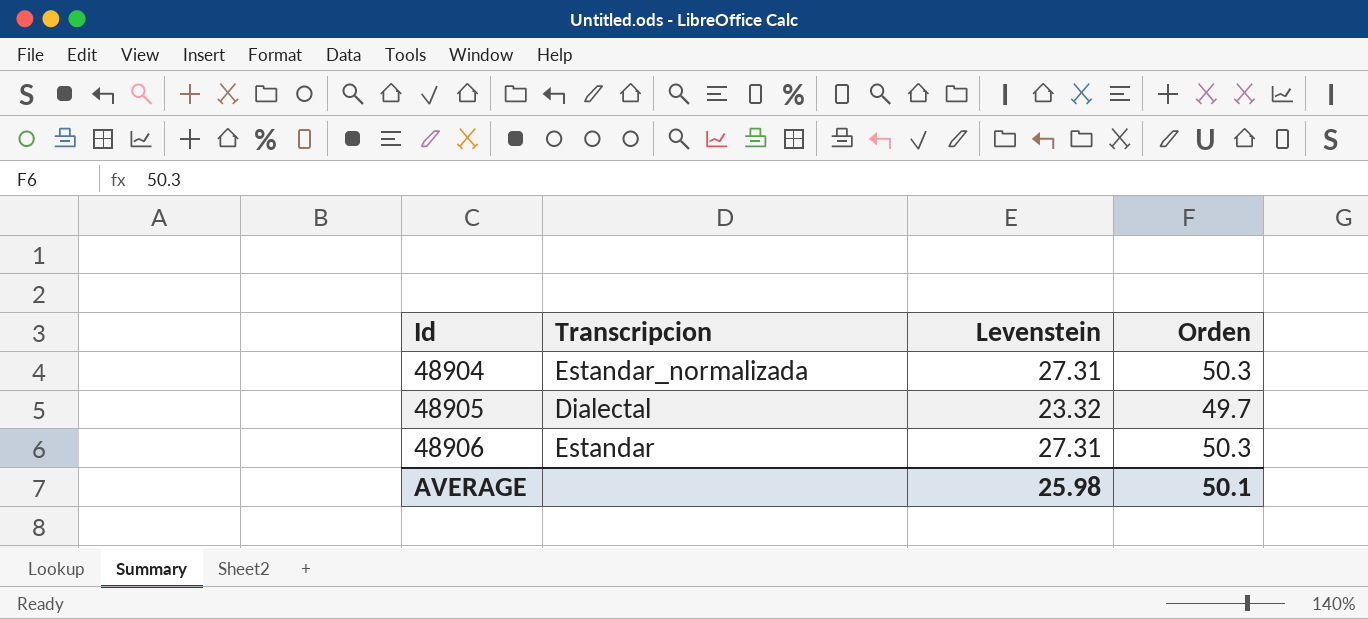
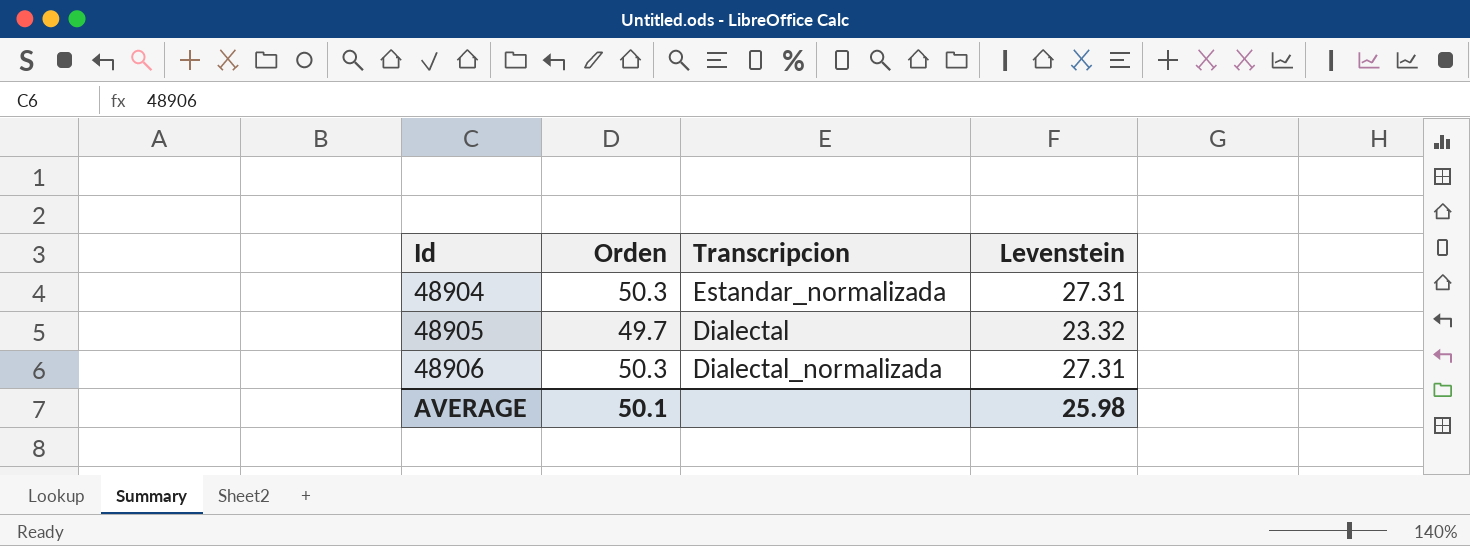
column Orden | position: 4 -> 2
48906 | Transcripcion: Estandar -> Dialectal_normalizada

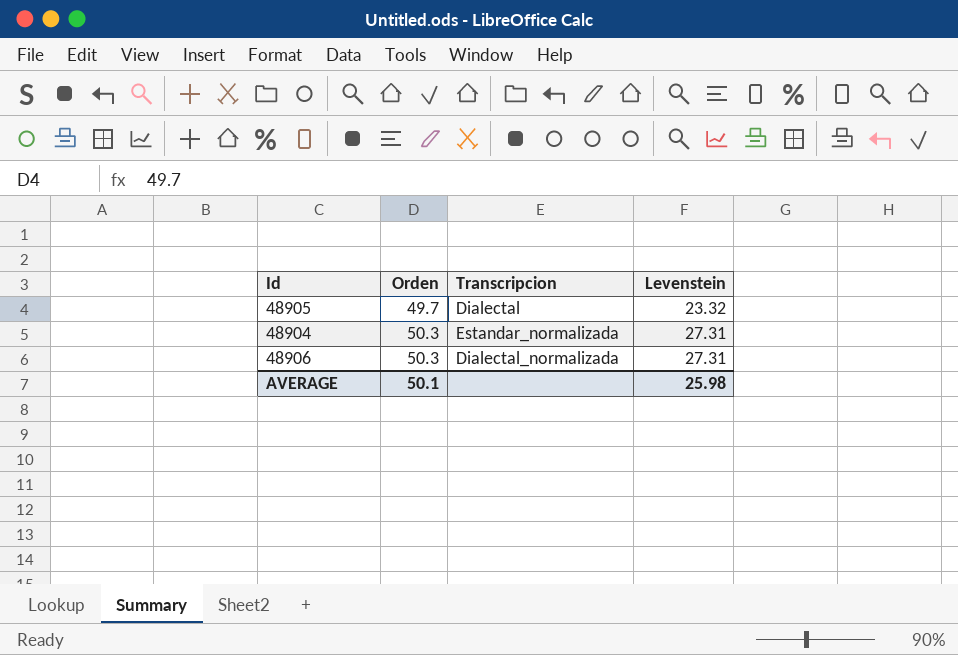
row order: Id ascending -> Orden ascending

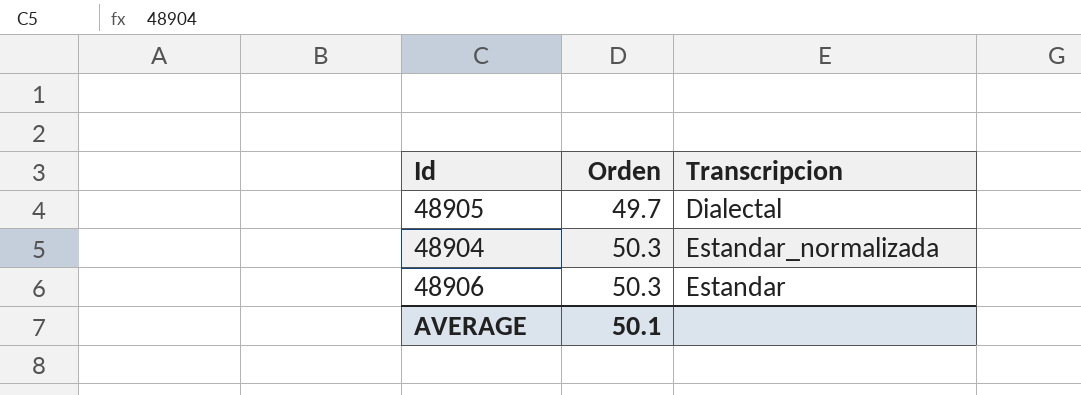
column Levenstein | position: 4 -> none
48906 | Transcripcion: Dialectal_normalizada -> Estandar

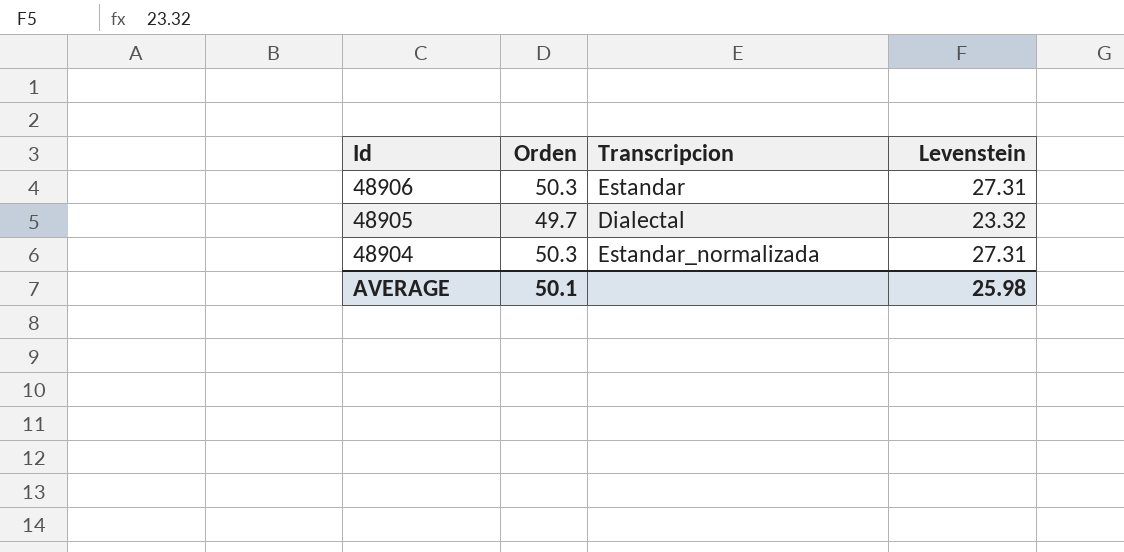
row order: Orden ascending -> Id descending
column Levenstein | position: none -> 4

